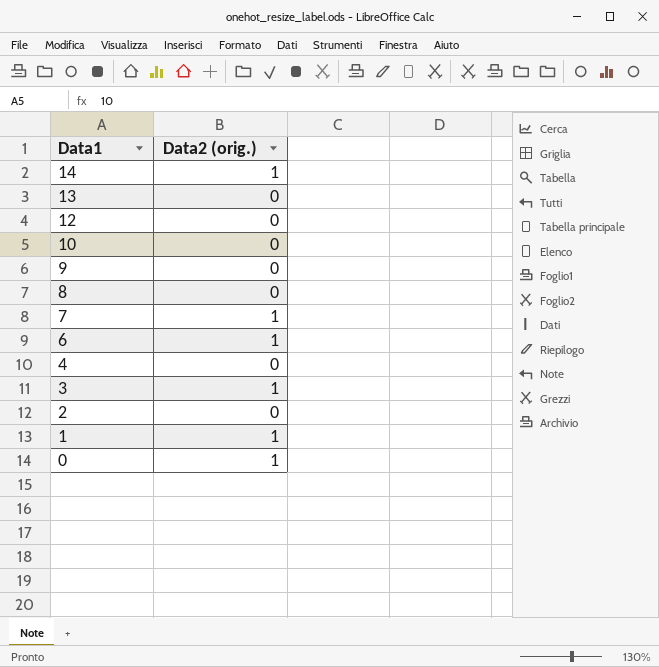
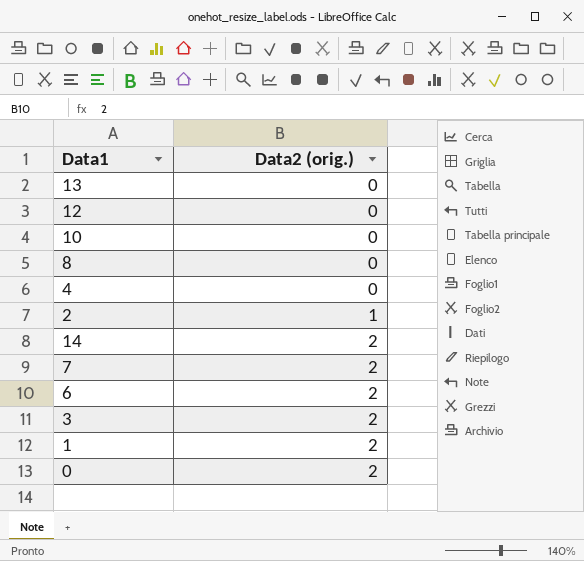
row order: Data1 descending -> Data2 (orig.) ascending
row 9: 0 -> none
2 | Data2 (orig.): 0 -> 1
14 | Data2 (orig.): 1 -> 2
7 | Data2 (orig.): 1 -> 2
6 | Data2 (orig.): 1 -> 2
3 | Data2 (orig.): 1 -> 2
1 | Data2 (orig.): 1 -> 2
0 | Data2 (orig.): 1 -> 2

